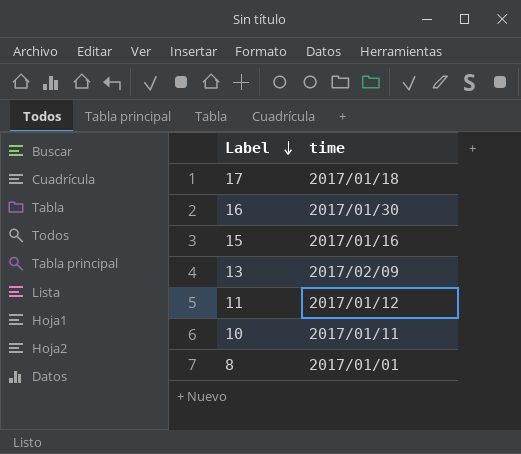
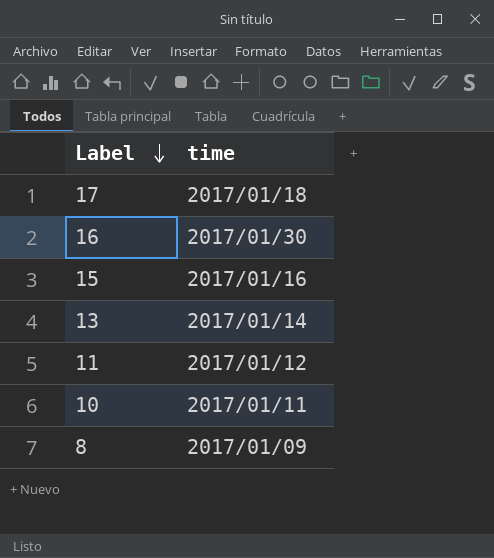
13 | time: 2017/02/09 -> 2017/01/14
8 | time: 2017/01/01 -> 2017/01/09

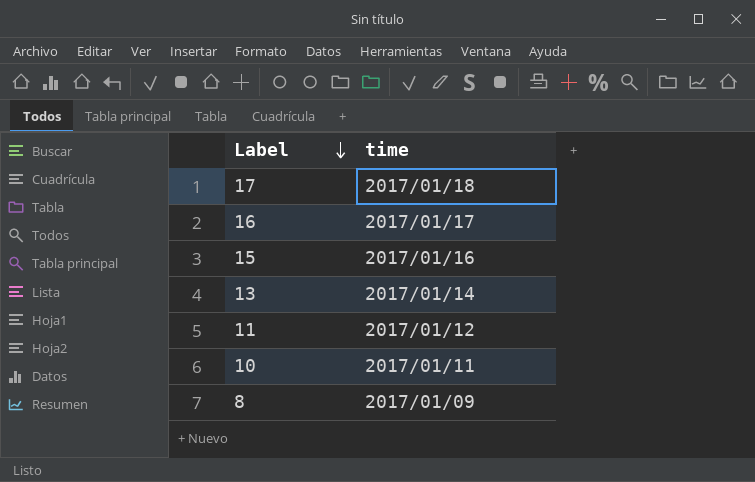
16 | time: 2017/01/30 -> 2017/01/17

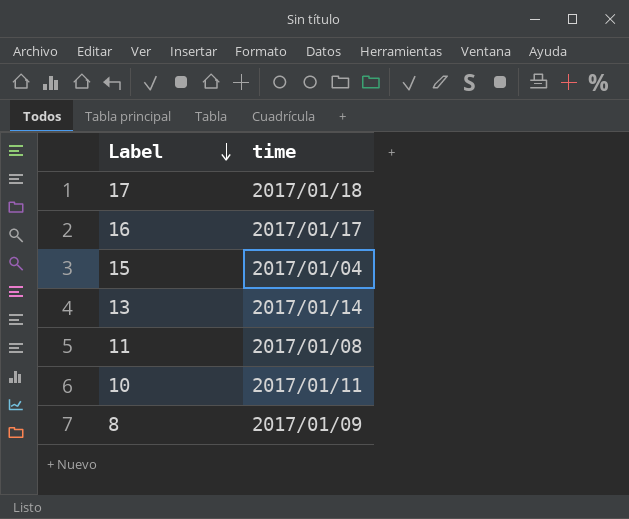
15 | time: 2017/01/16 -> 2017/01/04
11 | time: 2017/01/12 -> 2017/01/08

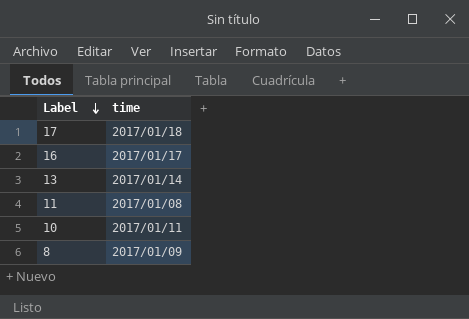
row 15: 2017/01/04 -> none

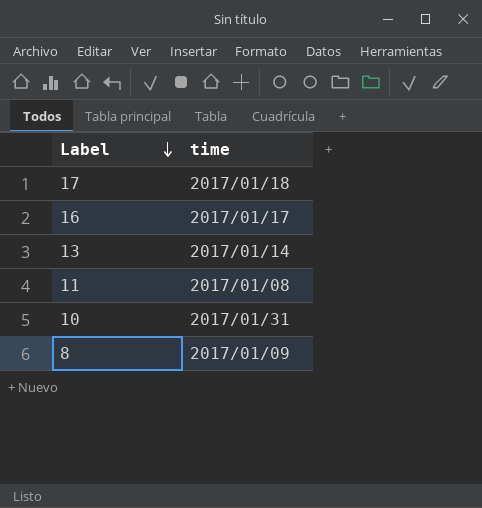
10 | time: 2017/01/11 -> 2017/01/31

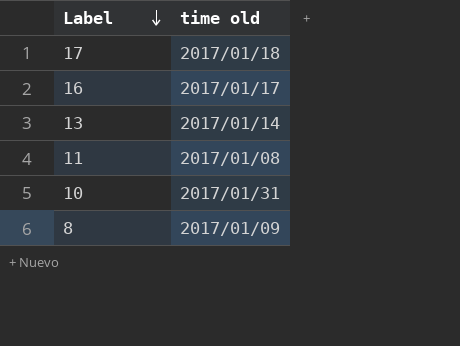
column name: time -> time old

